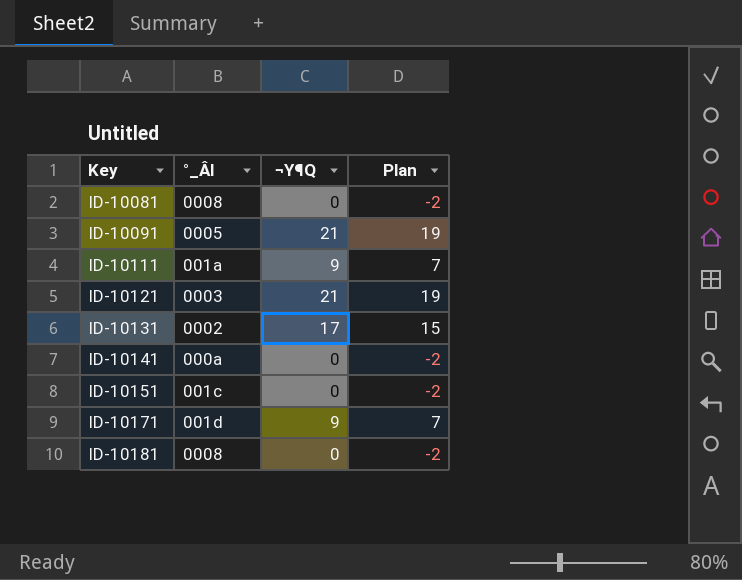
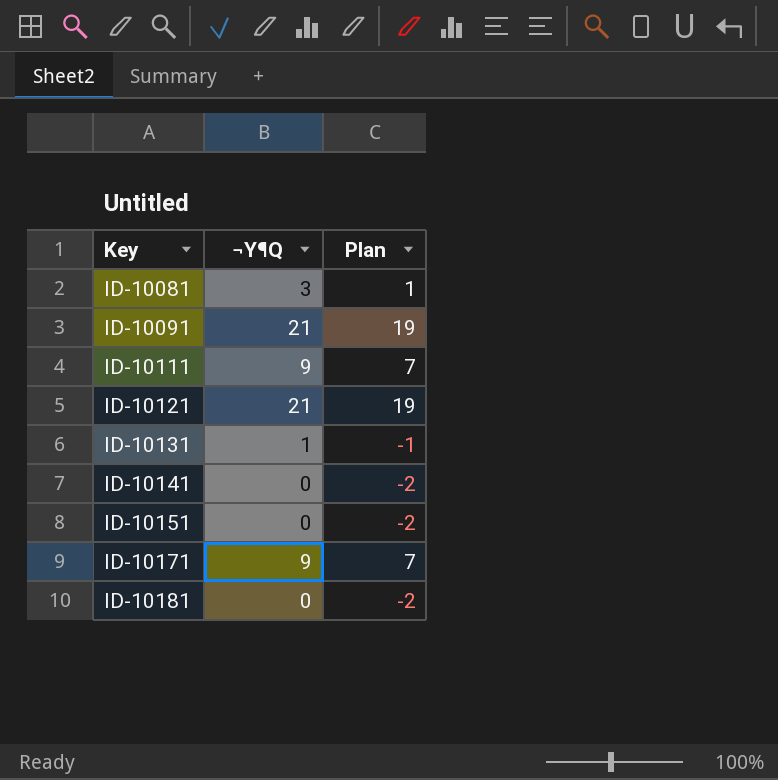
column °_ÂI | position: 2 -> none
ID-10081 | ¬Y¶Q: 0 -> 3
ID-10081 | Plan: -2 -> 1
ID-10131 | ¬Y¶Q: 17 -> 1
ID-10131 | Plan: 15 -> -1

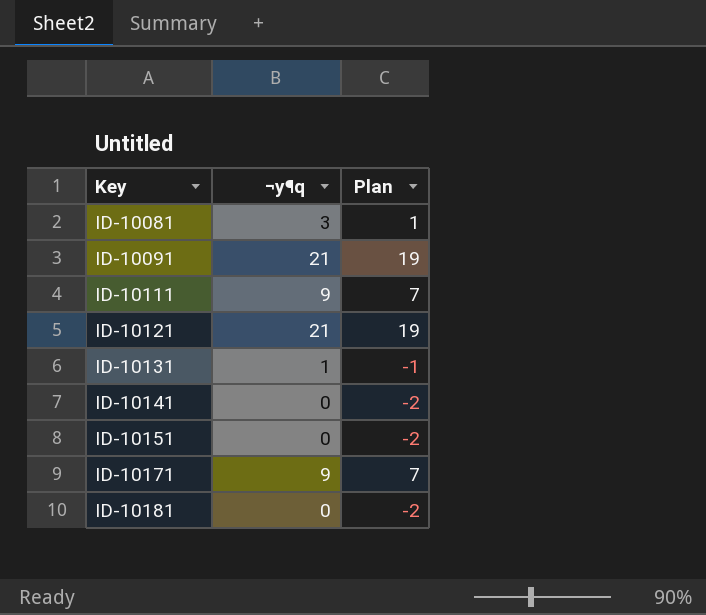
column name: ¬Y¶Q -> ¬y¶q

